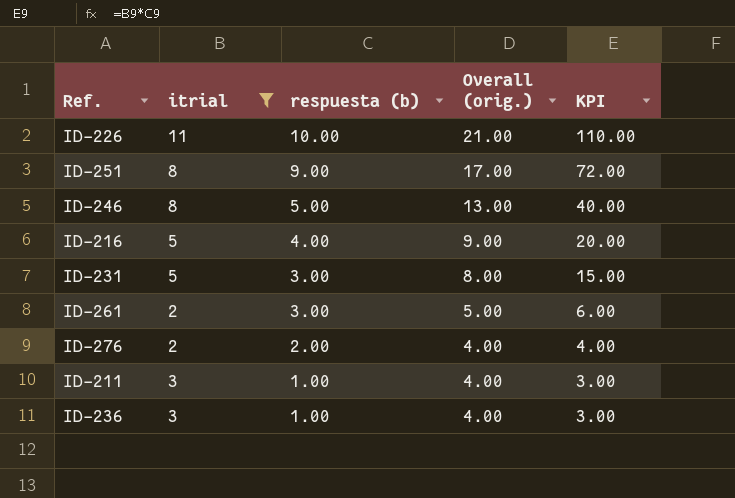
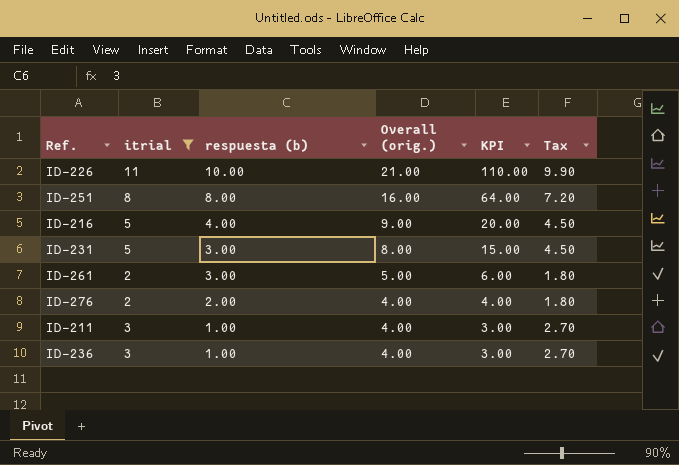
column Tax | formula: none -> [itrial] * 0.9
row ID-246: 8 | 5.00 | 13.00 | 40.00 -> none
ID-251 | respuesta (b): 9.00 -> 8.00
ID-251 | Overall (orig.): 17.00 -> 16.00
ID-251 | KPI: 72.00 -> 64.00

